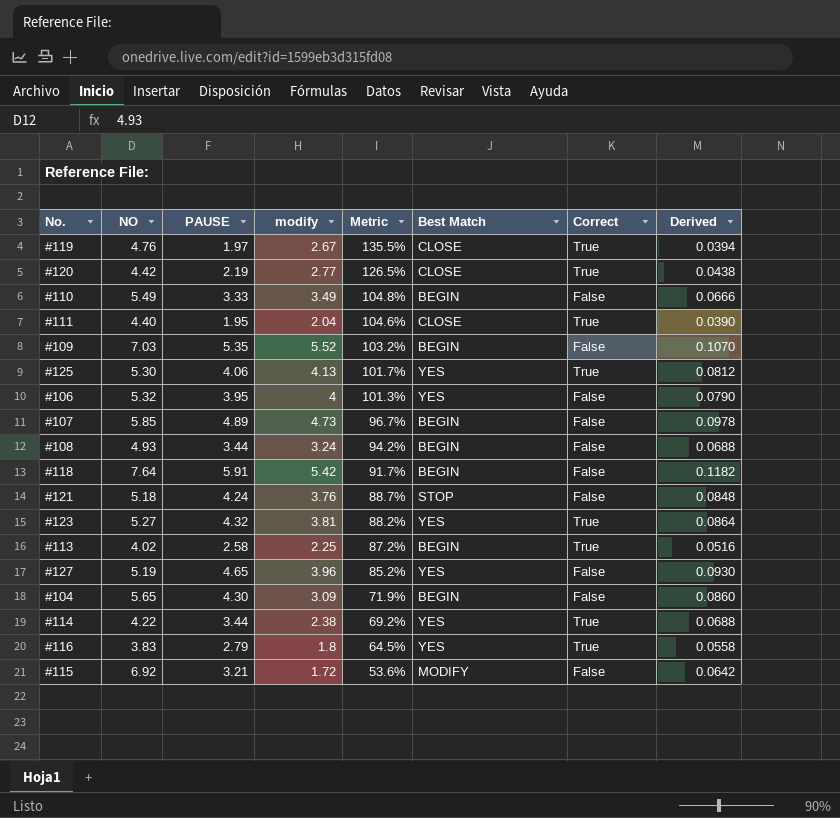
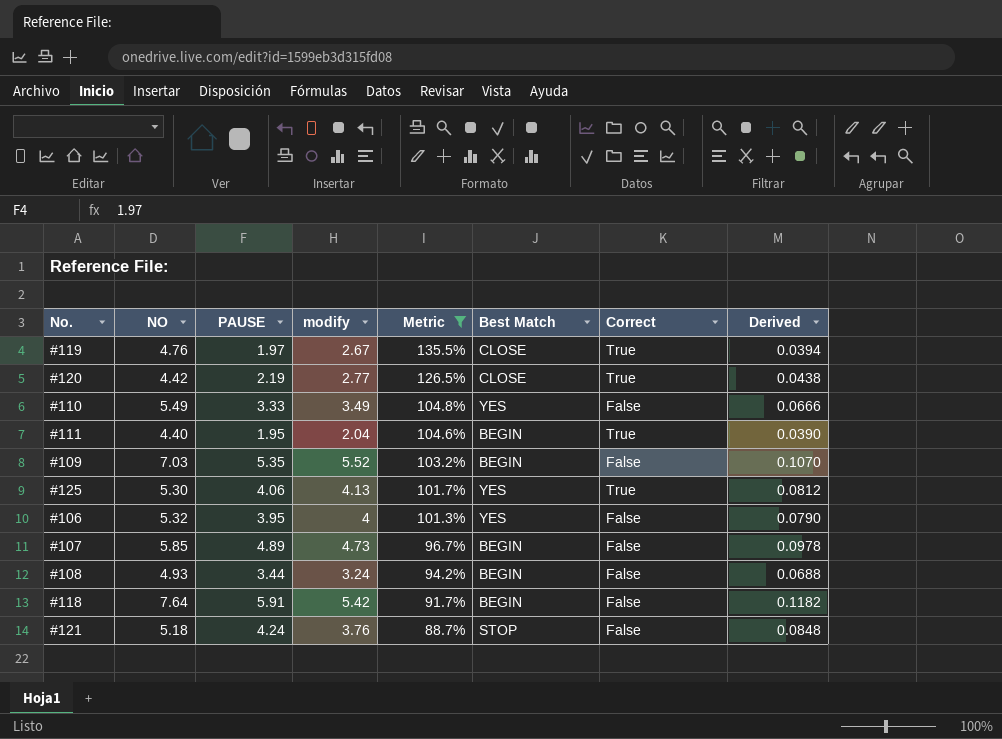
filter: none -> Metric >= 88.7%
#110 | Best Match: BEGIN -> YES
#111 | Best Match: CLOSE -> BEGIN

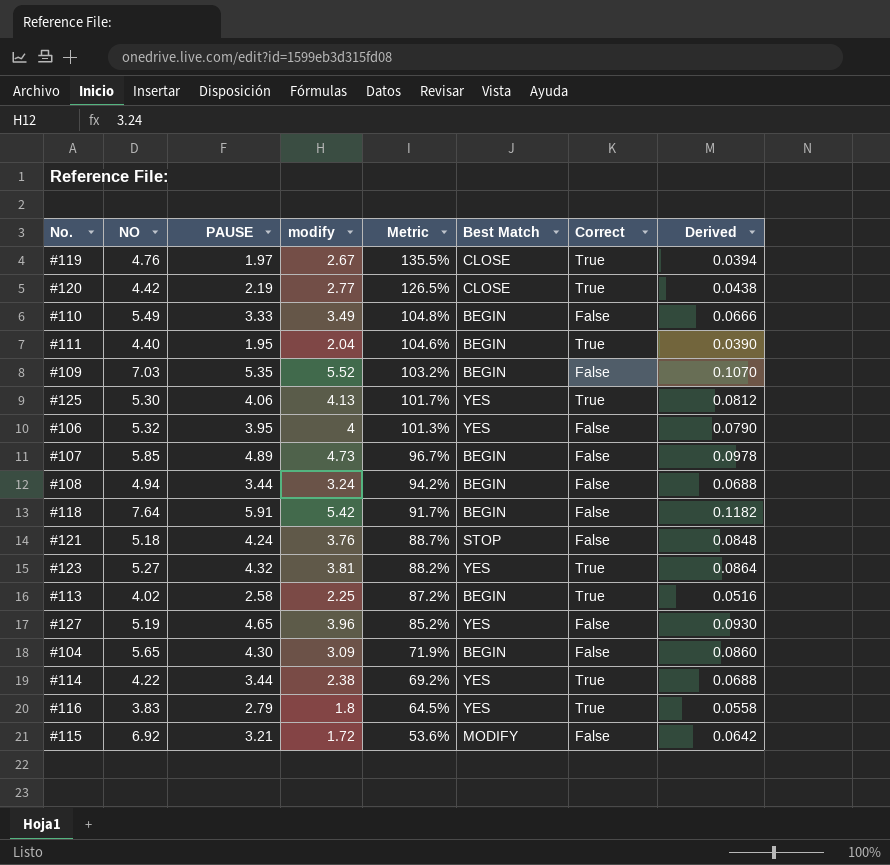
filter: Metric >= 88.7% -> none
#110 | Best Match: YES -> BEGIN
#108 | NO: 4.93 -> 4.94

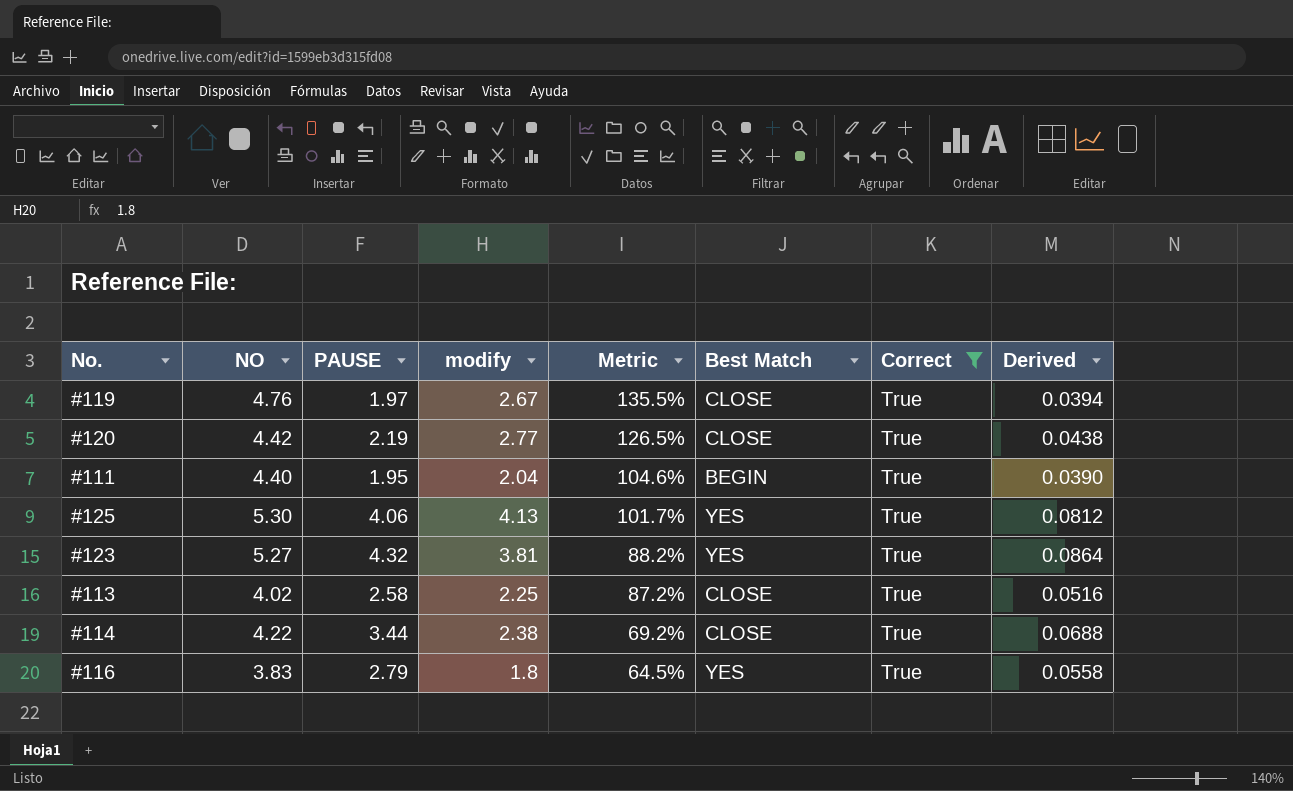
filter: none -> Correct = True
#113 | Best Match: BEGIN -> CLOSE
#114 | Best Match: YES -> CLOSE

